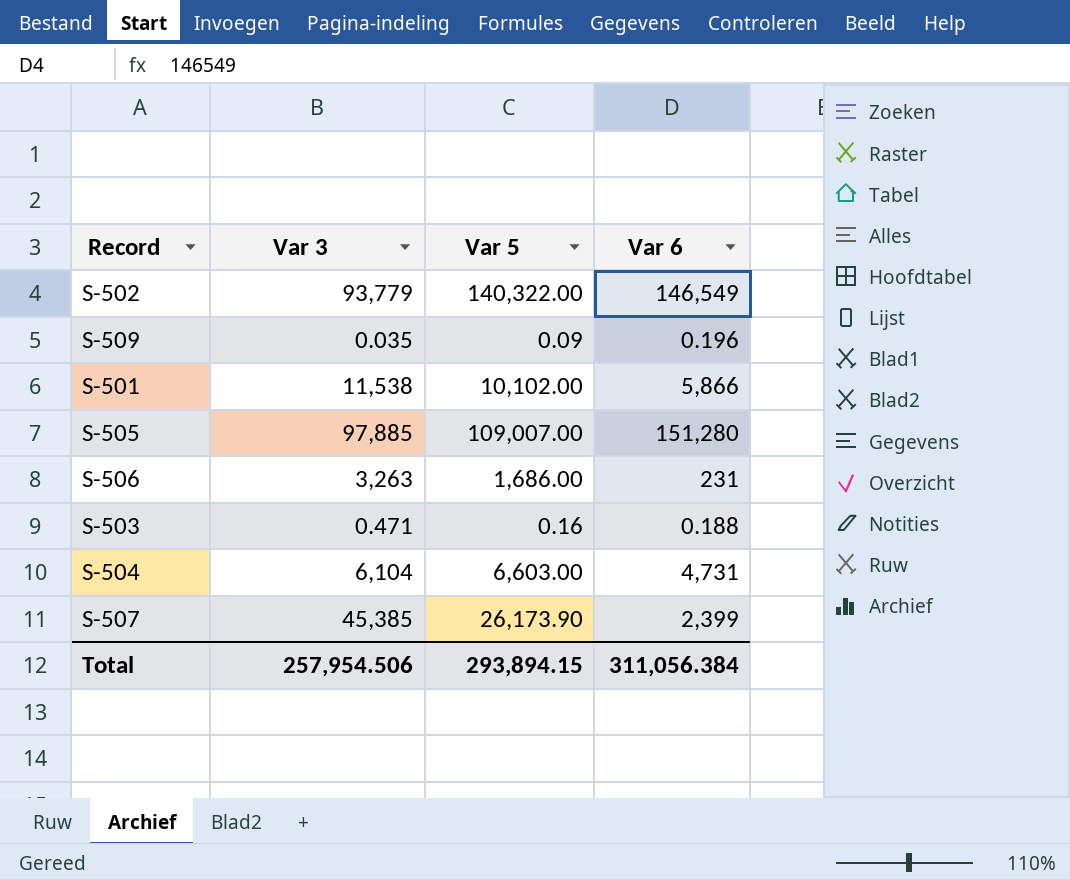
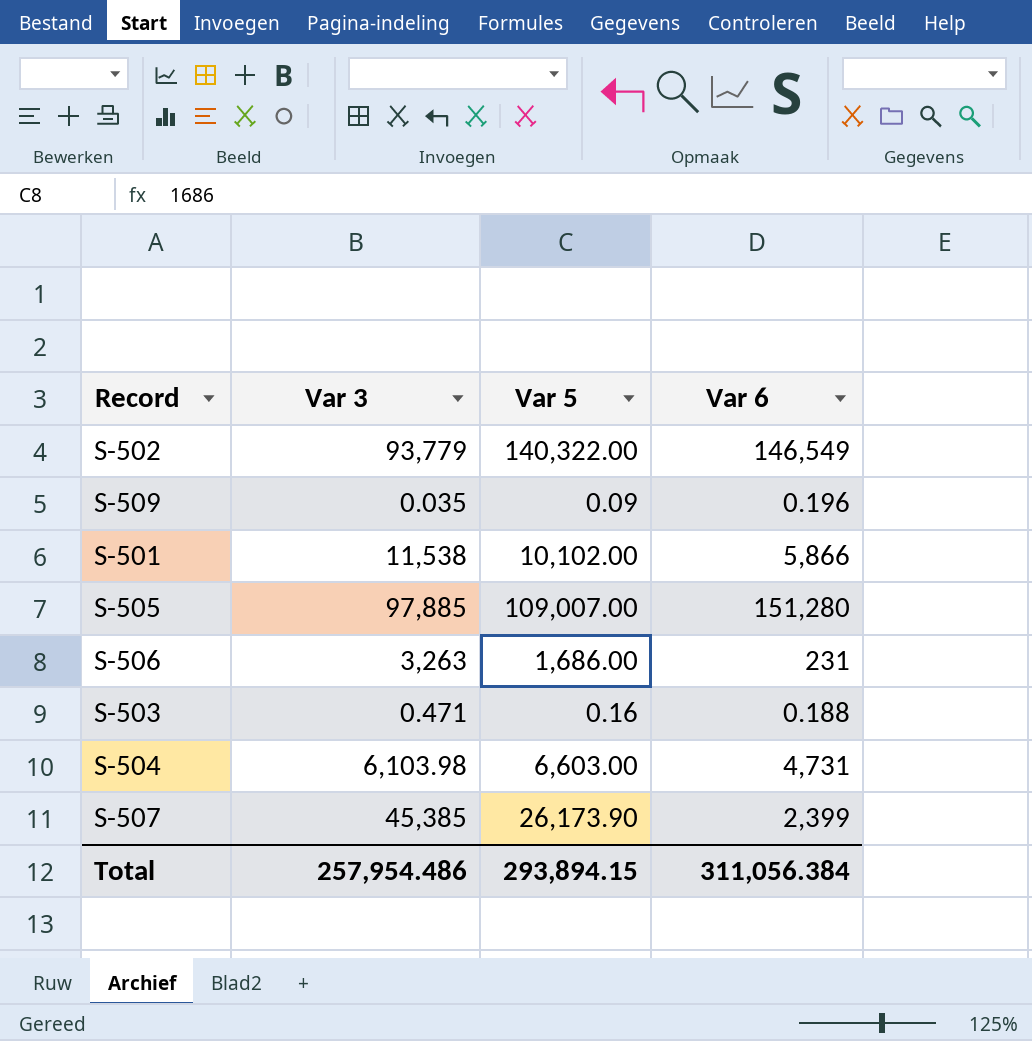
S-504 | Var 3: 6,104 -> 6,103.98
Total | Var 3: 257,954.506 -> 257,954.486

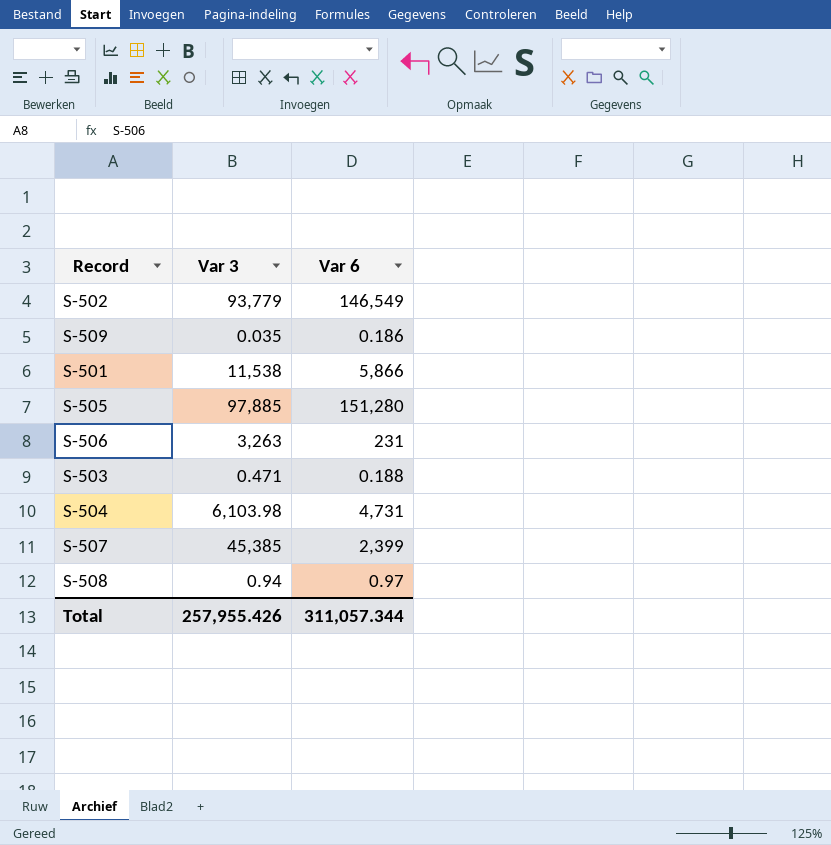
column Var 5 | position: 3 -> none
S-509 | Var 6: 0.196 -> 0.186
row S-508: none -> 0.94 | 0.97
Total | Var 3: 257,954.486 -> 257,955.426
Total | Var 6: 311,056.384 -> 311,057.344

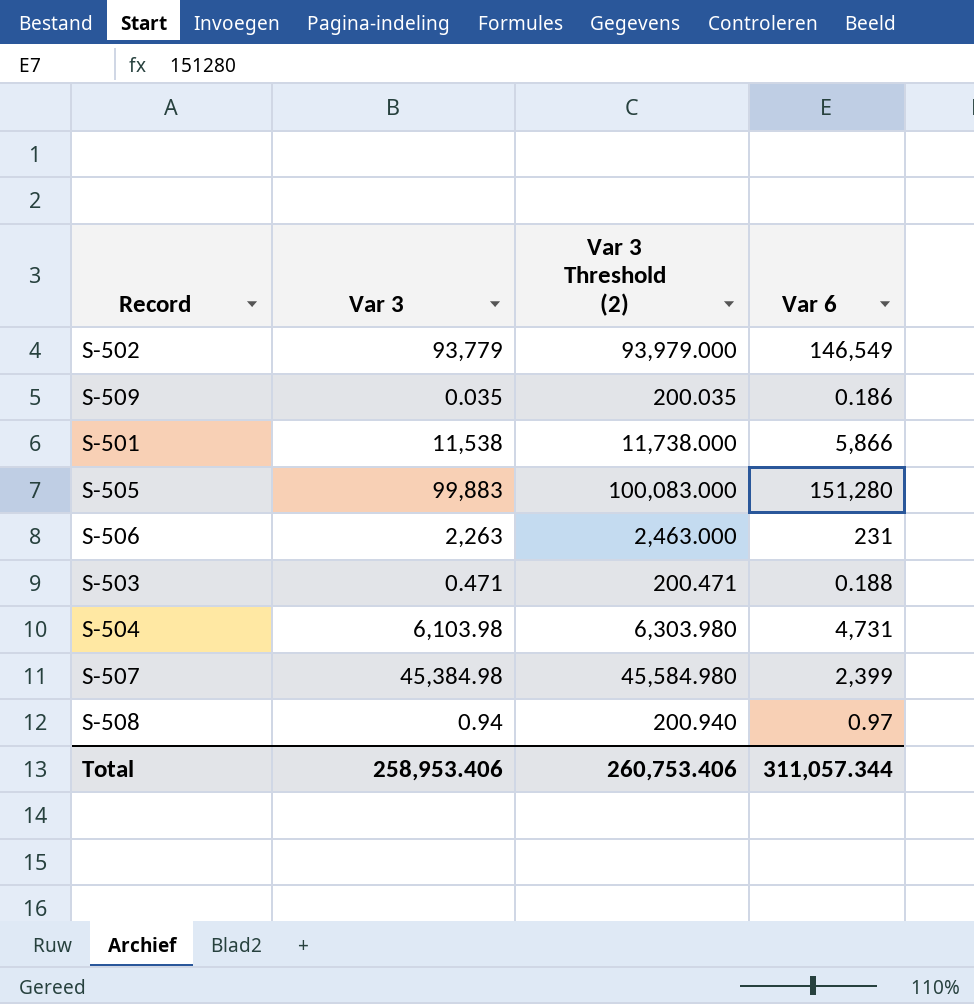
column Var 3 Threshold (2) | formula: none -> [Var 3] + 200
S-505 | Var 3: 97,885 -> 99,883
S-506 | Var 3: 3,263 -> 2,263
S-507 | Var 3: 45,385 -> 45,384.98
Total | Var 3: 257,955.426 -> 258,953.406

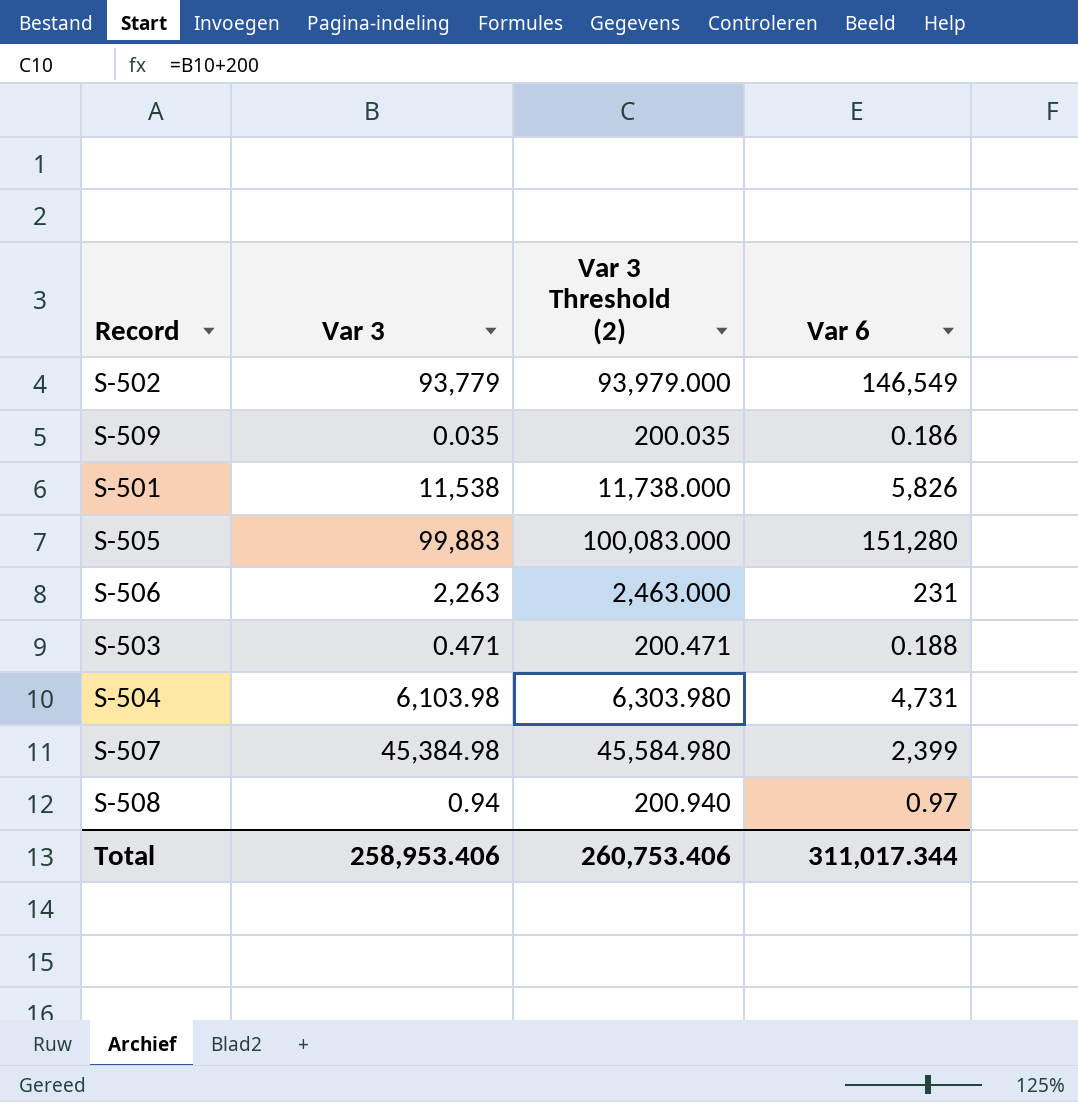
S-501 | Var 6: 5,866 -> 5,826
Total | Var 6: 311,057.344 -> 311,017.344

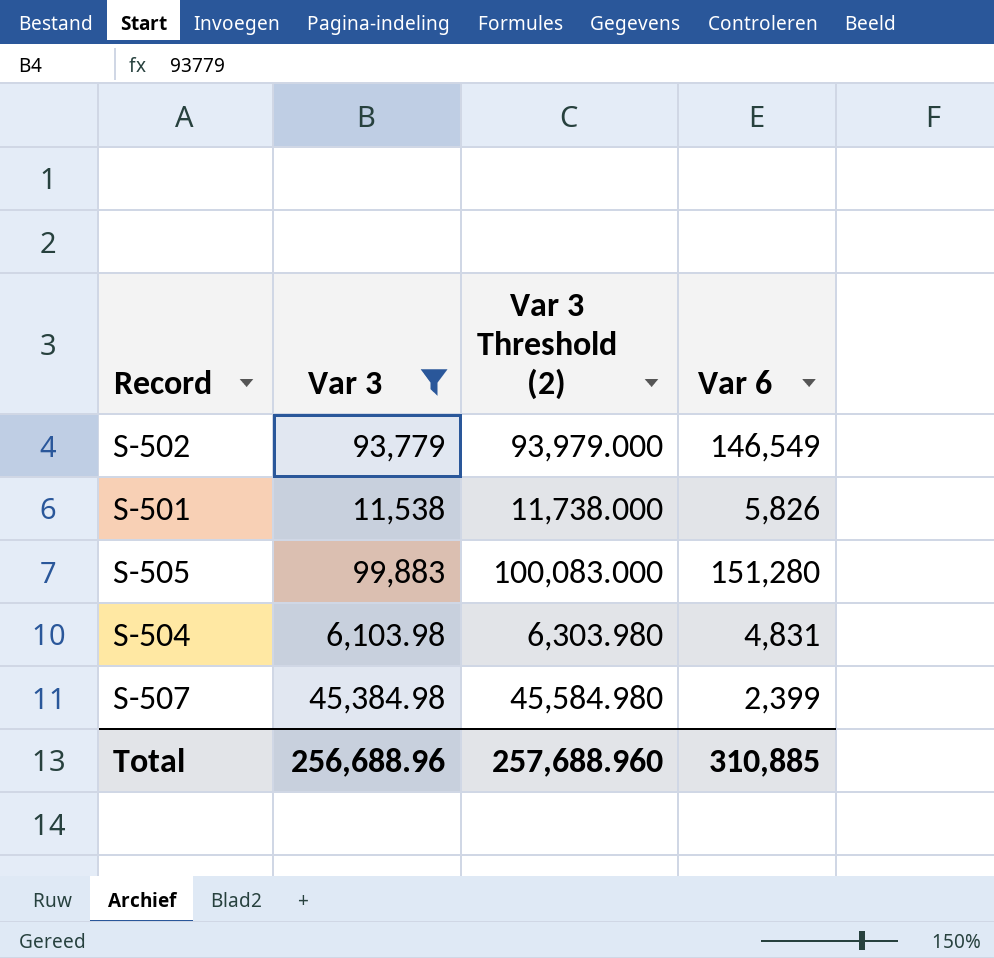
filter: none -> Var 3 >= 6,103.98
S-504 | Var 6: 4,731 -> 4,831
Total | Var 3: 258,953.406 -> 256,688.96
Total | Var 3 Threshold (2): 260,753.406 -> 257,688.960
Total | Var 6: 311,017.344 -> 310,885

